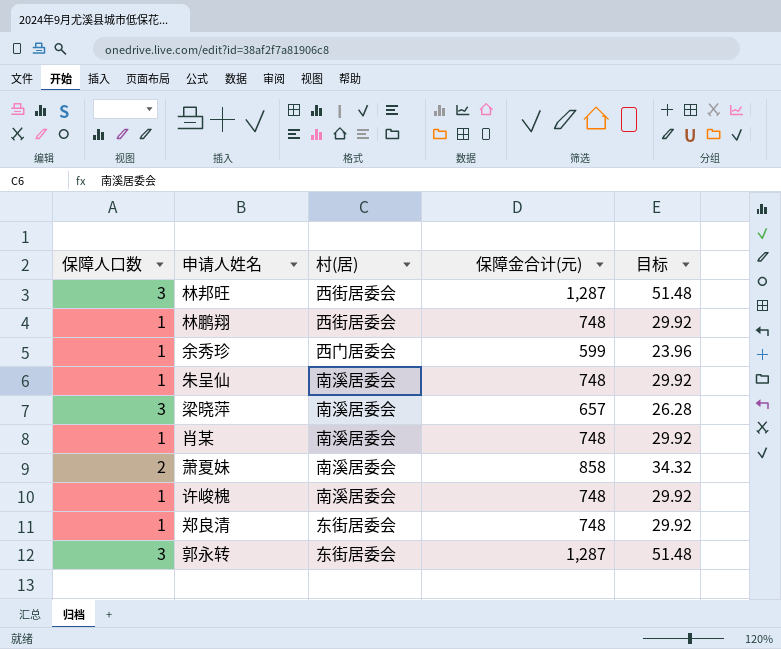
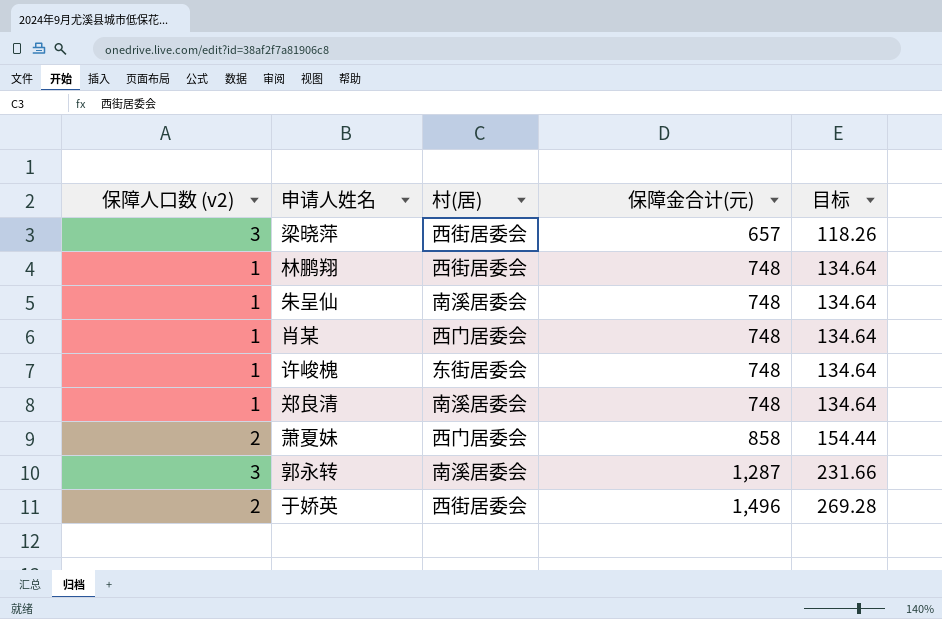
row order: none -> 保障金合计(元) ascending
column name: 保障人口数 -> 保障人口数 (v2)
column 目标 | formula: [保障金合计(元)] * 0.04 -> [保障金合计(元)] * 0.18
row 林邦旺: 3 | 西街居委会 | 1,287 | 51.48 -> none
row 余秀珍: 1 | 西门居委会 | 599 | 23.96 -> none
梁晓萍 | 村(居): 南溪居委会 -> 西街居委会
肖某 | 村(居): 南溪居委会 -> 西门居委会
许峻槐 | 村(居): 南溪居委会 -> 东街居委会
郑良清 | 村(居): 东街居委会 -> 南溪居委会
萧夏妹 | 村(居): 南溪居委会 -> 西门居委会
郭永转 | 村(居): 东街居委会 -> 南溪居委会
row 于娇英: none -> 2 | 西街居委会 | 1,496 | 269.28

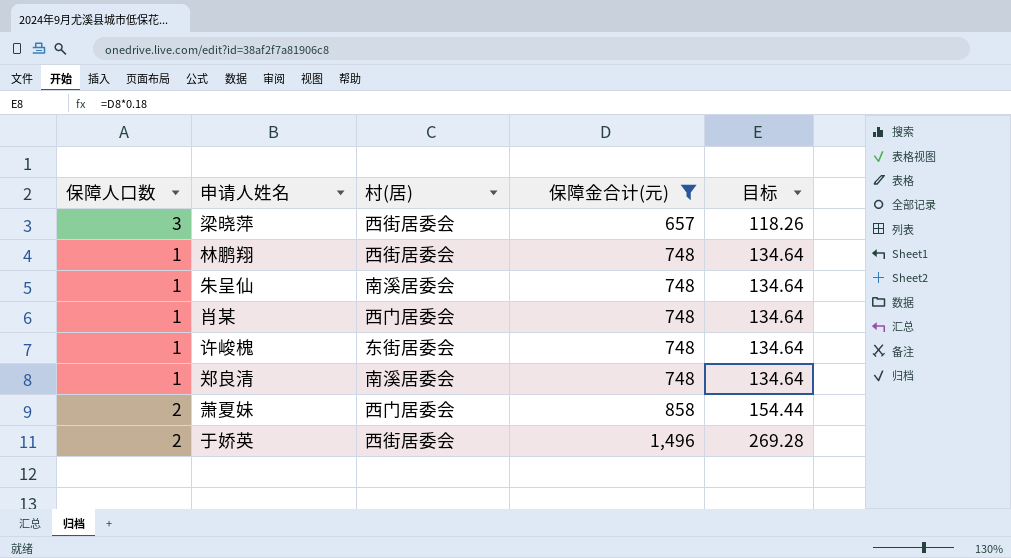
filter: none -> 保障金合计(元) != 1,287
column name: 保障人口数 (v2) -> 保障人口数

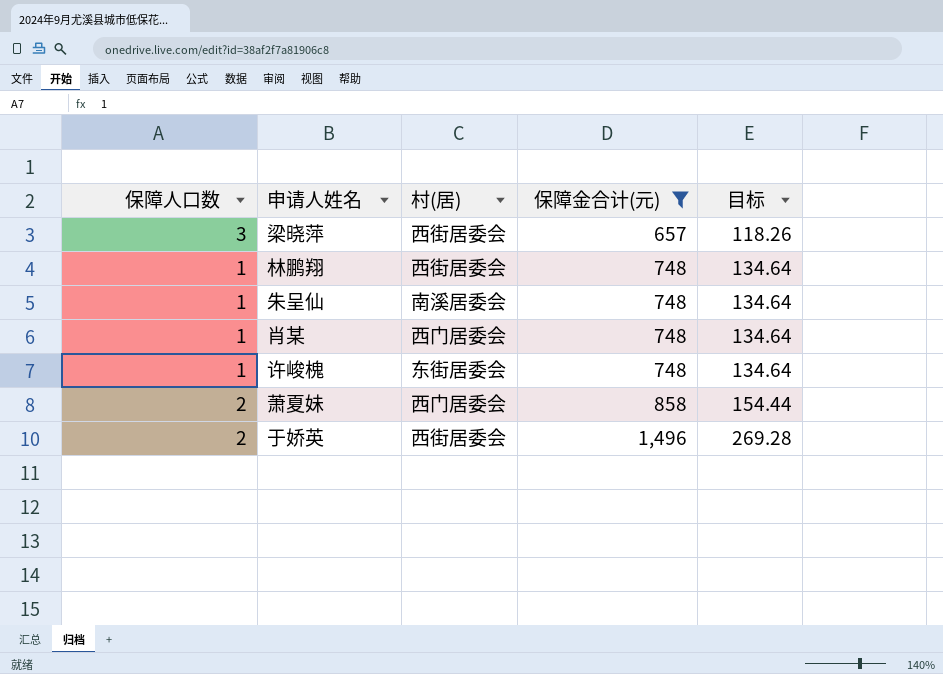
row 郑良清: 1 | 南溪居委会 | 748 | 134.64 -> none

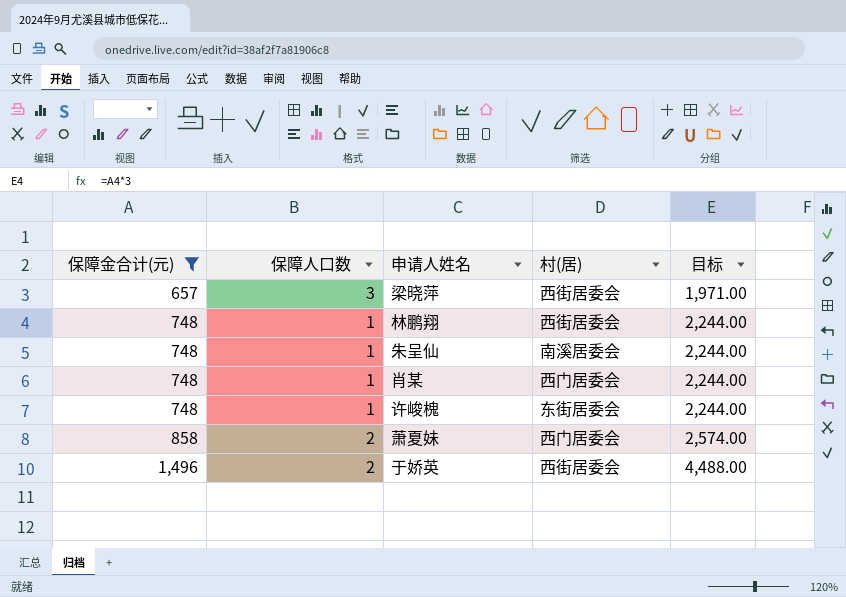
column 保障金合计(元) | position: 4 -> 1
column 目标 | formula: [保障金合计(元)] * 0.18 -> [保障金合计(元)] * 3

